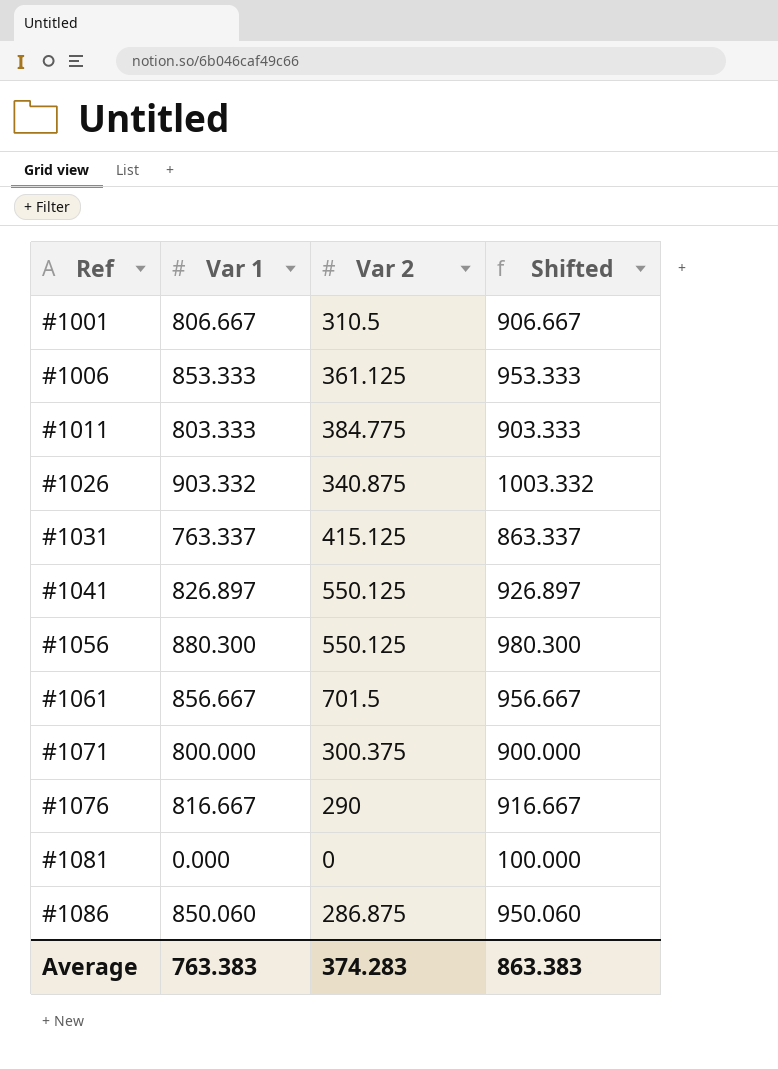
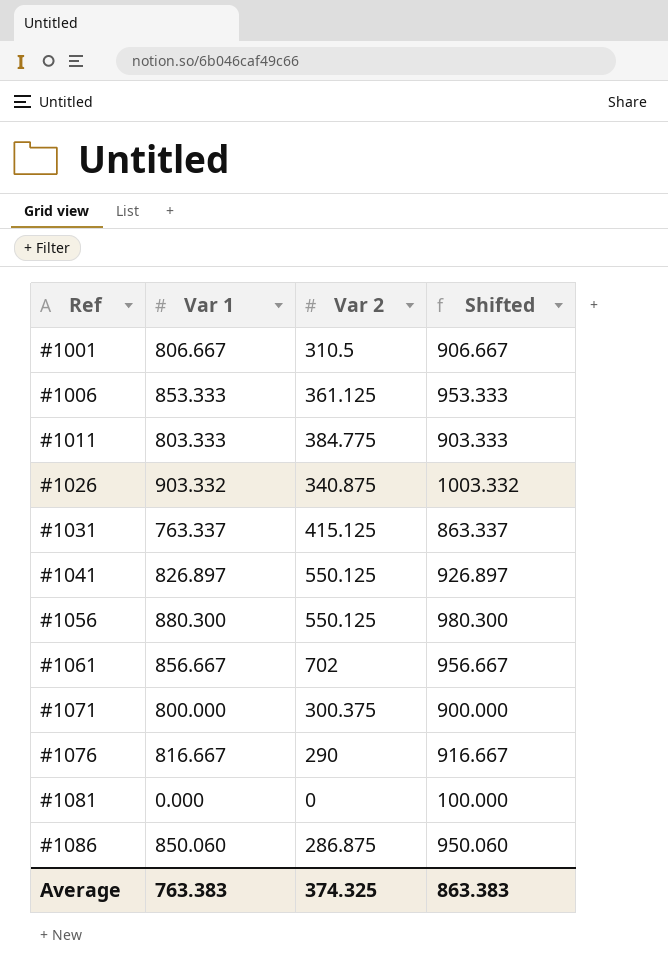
#1061 | Var 2: 701.5 -> 702
Average | Var 2: 374.283 -> 374.325

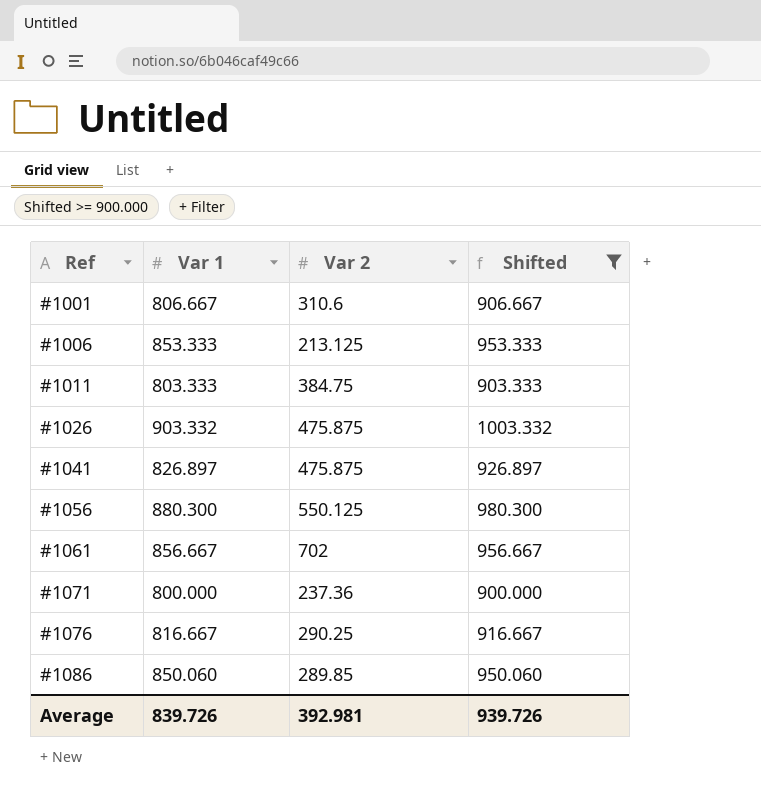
filter: none -> Shifted >= 900.000
#1001 | Var 2: 310.5 -> 310.6
#1006 | Var 2: 361.125 -> 213.125
#1011 | Var 2: 384.775 -> 384.75
#1026 | Var 2: 340.875 -> 475.875
#1041 | Var 2: 550.125 -> 475.875
#1071 | Var 2: 300.375 -> 237.36
#1076 | Var 2: 290 -> 290.25
#1086 | Var 2: 286.875 -> 289.85
Average | Var 1: 763.383 -> 839.726
Average | Var 2: 374.325 -> 392.981
Average | Shifted: 863.383 -> 939.726

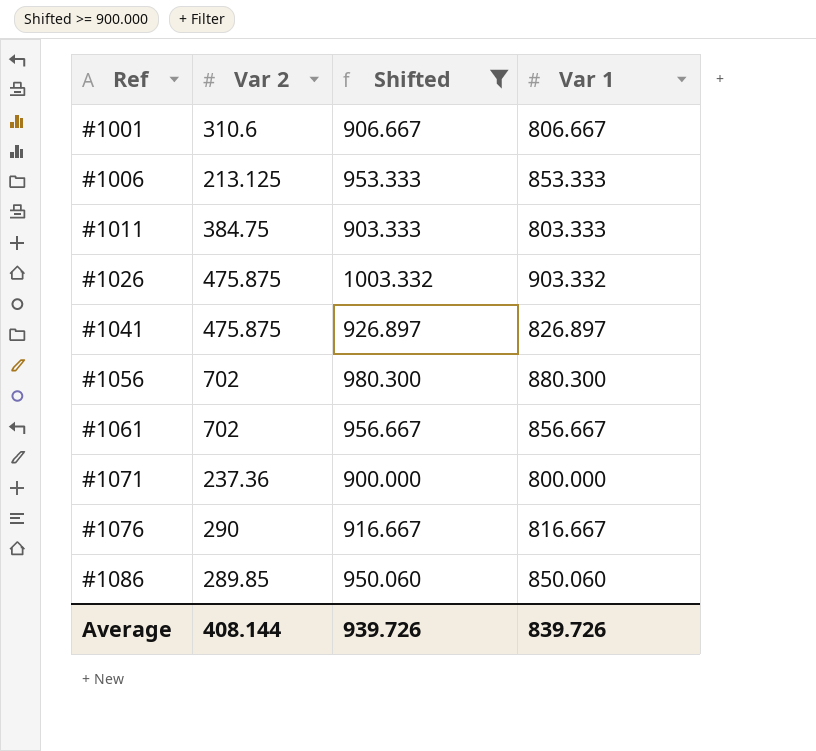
column Var 1 | position: 2 -> 4
#1056 | Var 2: 550.125 -> 702
#1076 | Var 2: 290.25 -> 290
Average | Var 2: 392.981 -> 408.144

